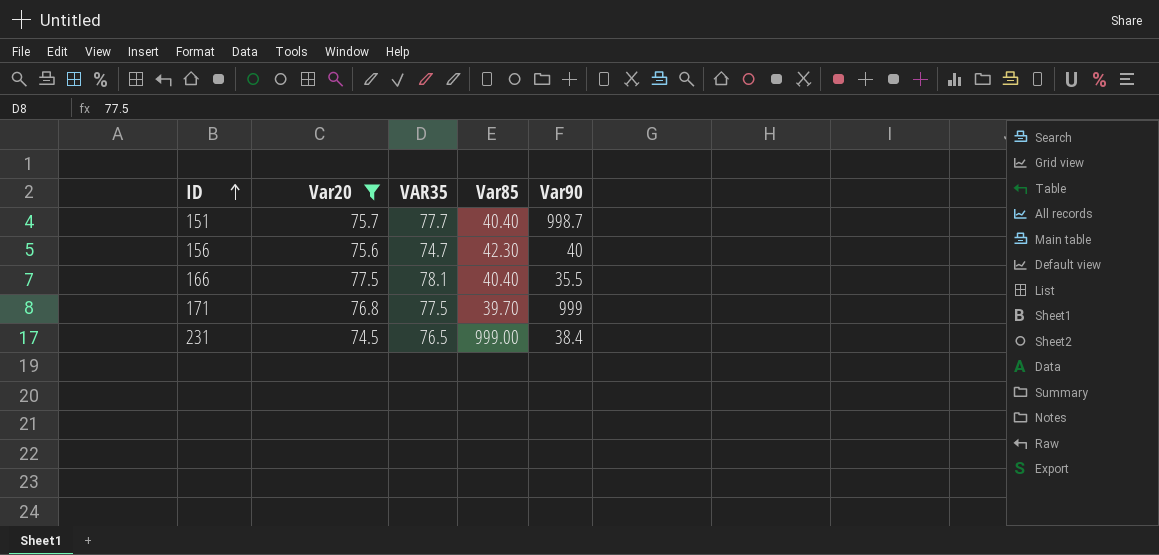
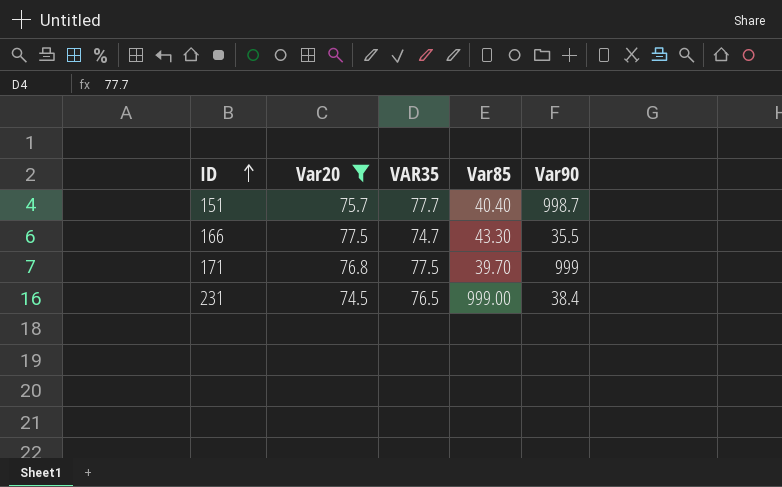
row 156: 75.6 | 74.7 | 42.30 | 40 -> none
166 | VAR35: 78.1 -> 74.7
166 | Var85: 40.40 -> 43.30

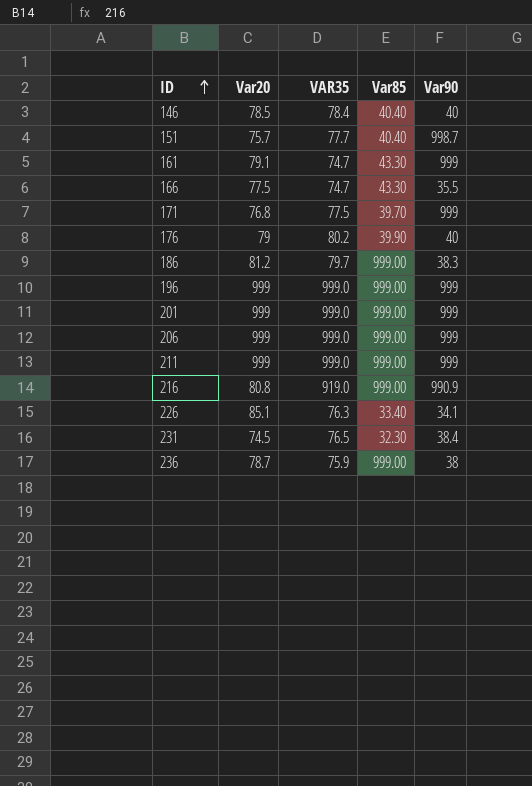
filter: Var20 <= 77.5 -> none
231 | Var85: 999.00 -> 32.30

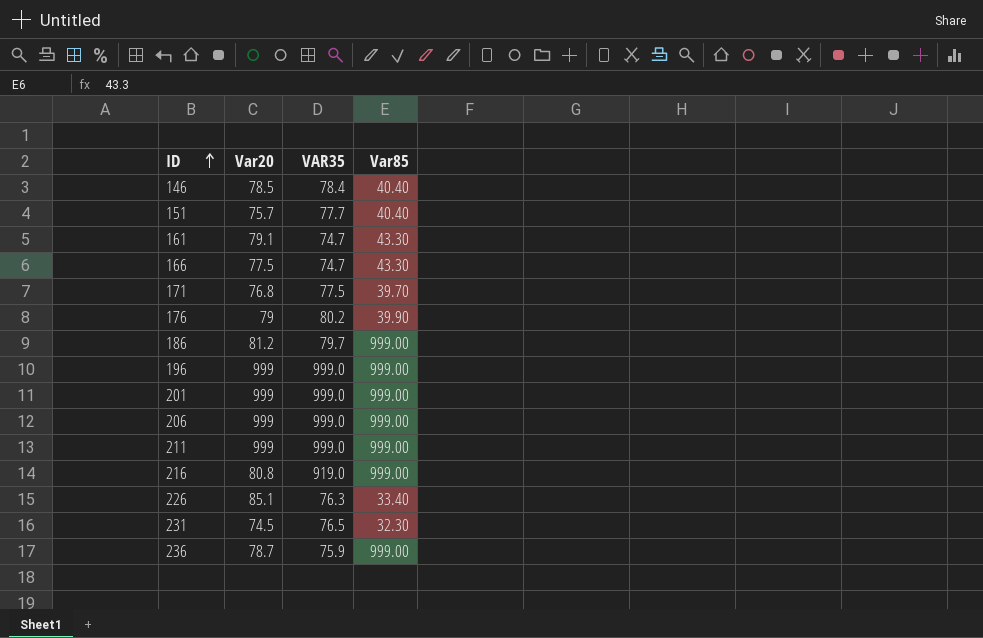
column Var90 | position: 5 -> none

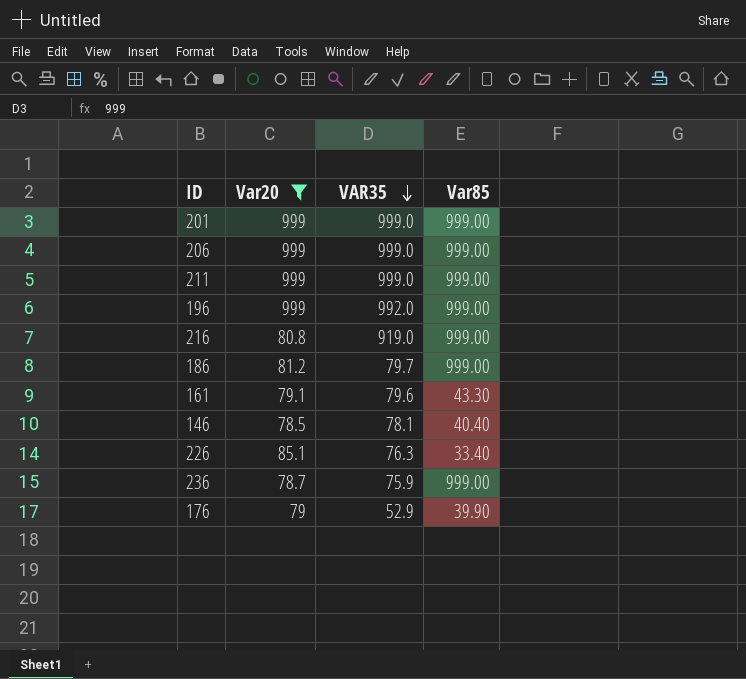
filter: none -> Var20 >= 78.5
row order: ID ascending -> VAR35 descending
196 | VAR35: 999.0 -> 992.0
161 | VAR35: 74.7 -> 79.6
146 | VAR35: 78.4 -> 78.1
176 | VAR35: 80.2 -> 52.9

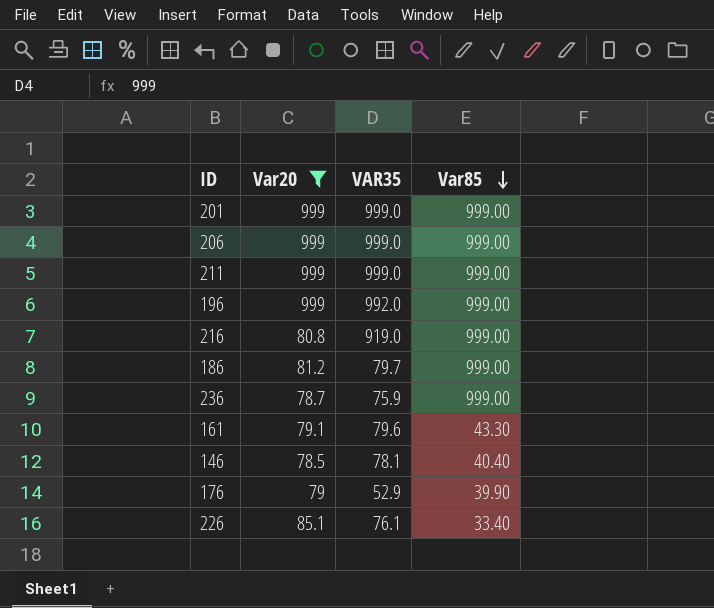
row order: VAR35 descending -> Var85 descending
226 | VAR35: 76.3 -> 76.1

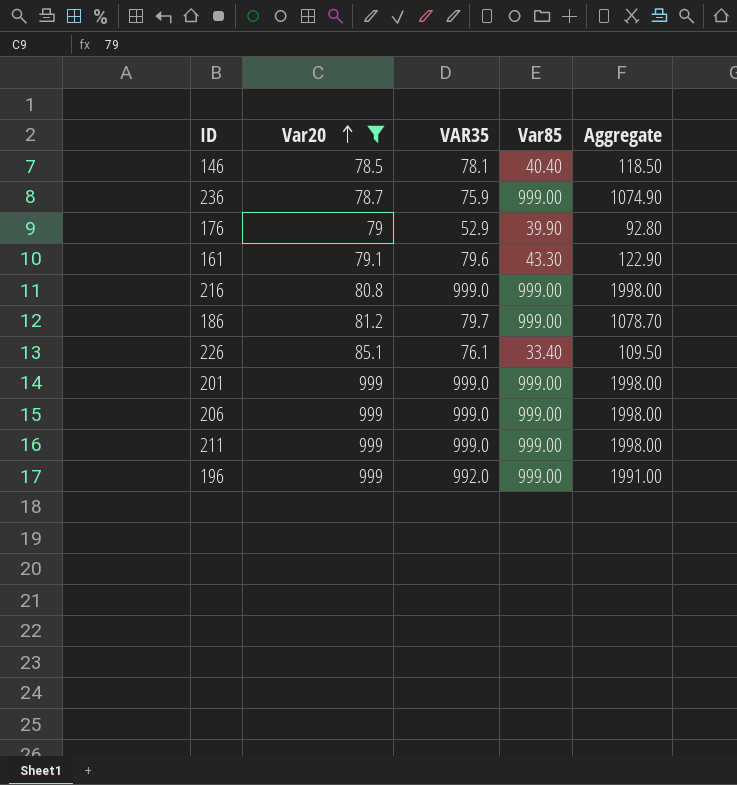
row order: Var85 descending -> Var20 ascending
column Aggregate | formula: none -> [VAR35] + [Var85]
216 | VAR35: 919.0 -> 999.0

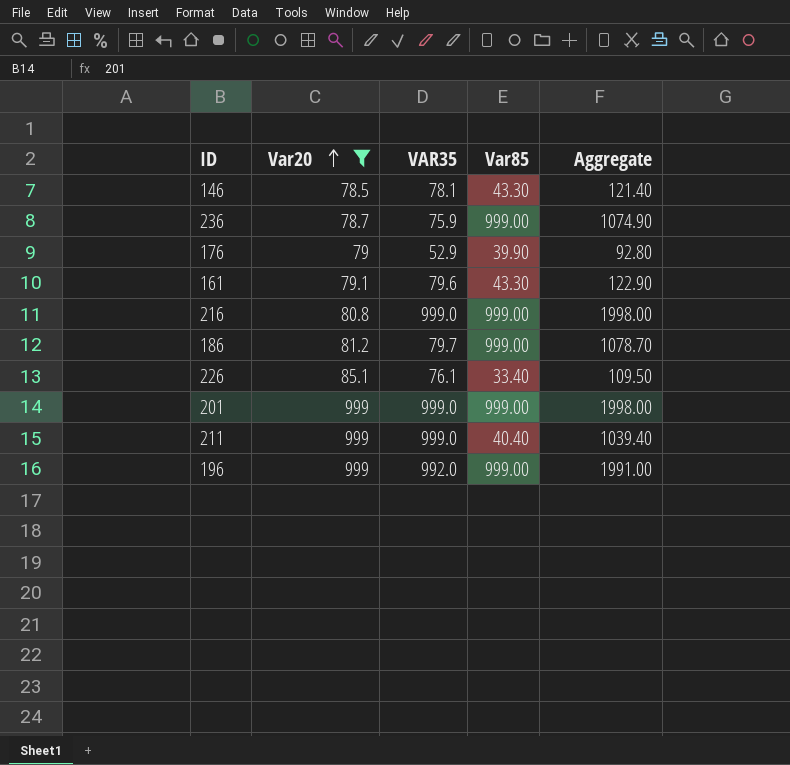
row 206: 999 | 999.0 | 999.00 | 1998.00 -> none
146 | Var85: 40.40 -> 43.30
146 | Aggregate: 118.50 -> 121.40
211 | Var85: 999.00 -> 40.40
211 | Aggregate: 1998.00 -> 1039.40

